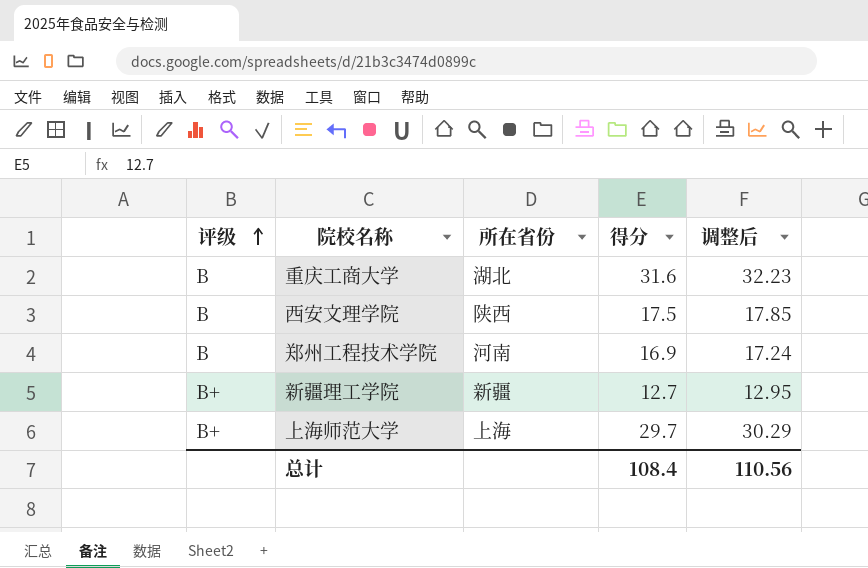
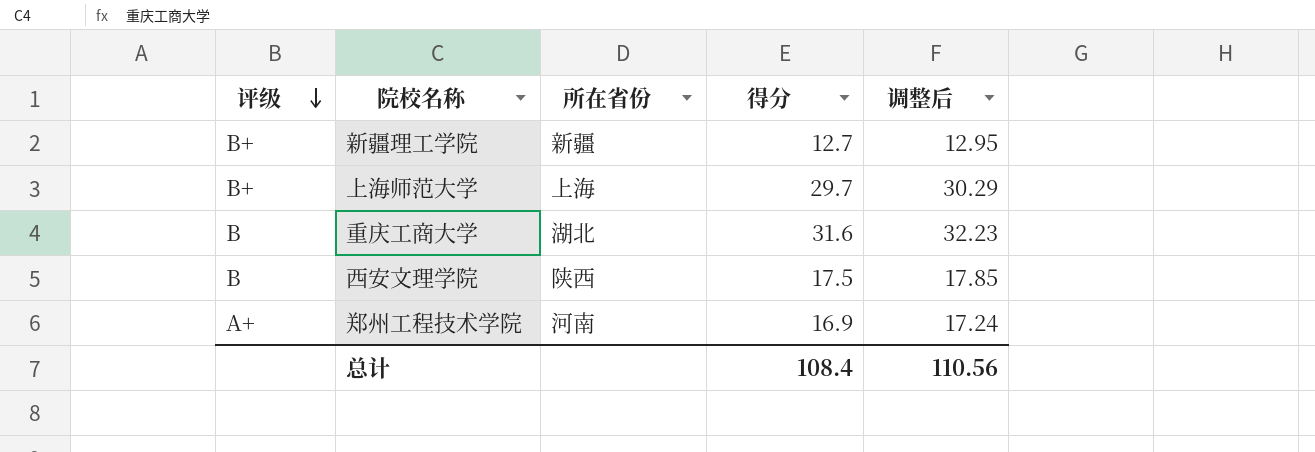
row order: 评级 ascending -> 评级 descending
郑州工程技术学院 | 评级: B -> A+

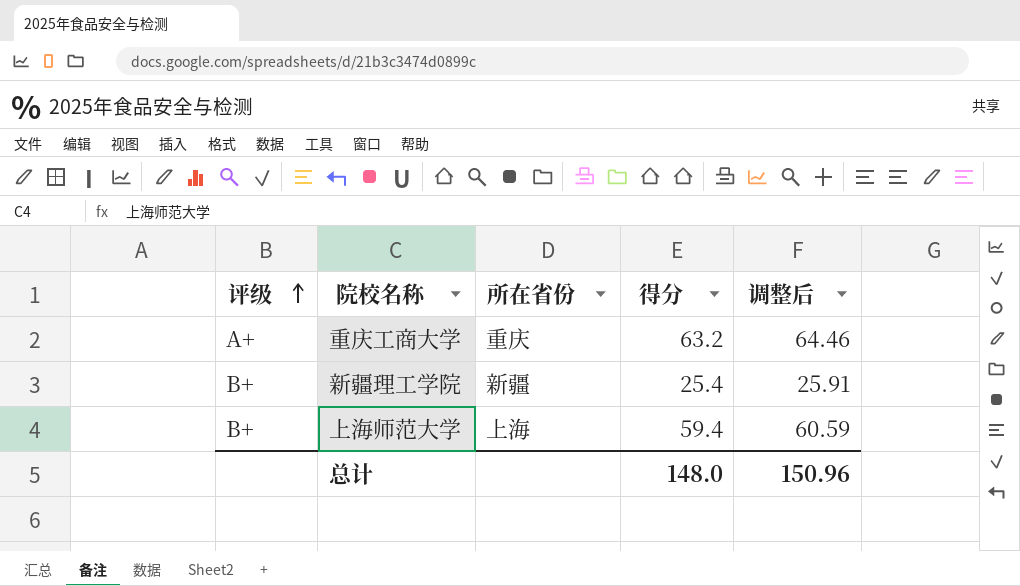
row order: 评级 descending -> 评级 ascending
row 西安文理学院: B | 陕西 | 17.5 | 17.85 -> none
row 郑州工程技术学院: A+ | 河南 | 16.9 | 17.24 -> none
重庆工商大学 | 评级: B -> A+
重庆工商大学 | 所在省份: 湖北 -> 重庆
重庆工商大学 | 得分: 31.6 -> 63.2
重庆工商大学 | 调整后: 32.23 -> 64.46
新疆理工学院 | 得分: 12.7 -> 25.4
新疆理工学院 | 调整后: 12.95 -> 25.91
上海师范大学 | 得分: 29.7 -> 59.4
上海师范大学 | 调整后: 30.29 -> 60.59
总计 | 得分: 108.4 -> 148.0
总计 | 调整后: 110.56 -> 150.96

